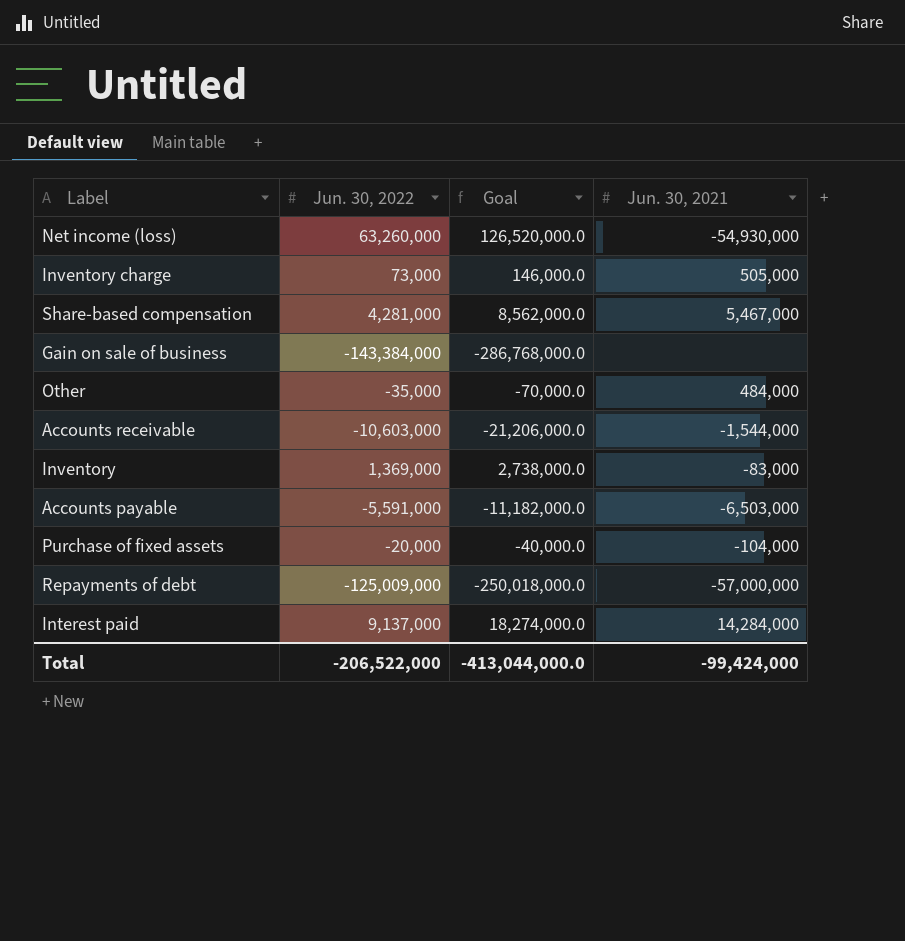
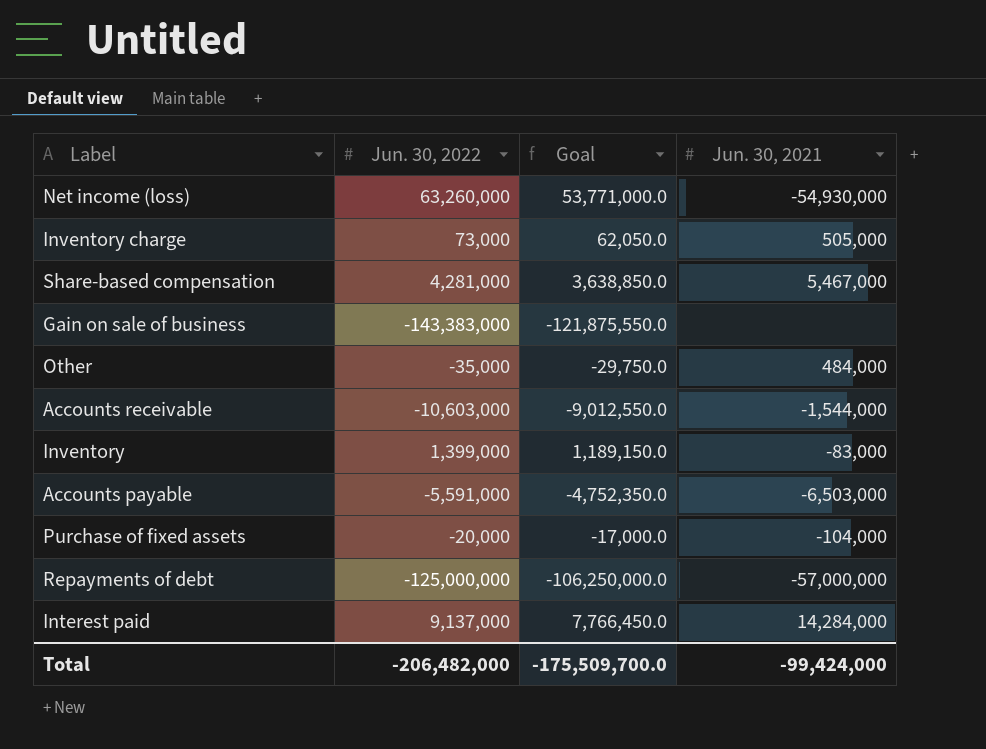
column Goal | formula: [Jun. 30, 2022] * 2 -> [Jun. 30, 2022] * 0.85
Gain on sale of business | Jun. 30, 2022: -143,384,000 -> -143,383,000
Inventory | Jun. 30, 2022: 1,369,000 -> 1,399,000
Repayments of debt | Jun. 30, 2022: -125,009,000 -> -125,000,000
Total | Jun. 30, 2022: -206,522,000 -> -206,482,000
Total | Goal: -413,044,000.0 -> -175,509,700.0

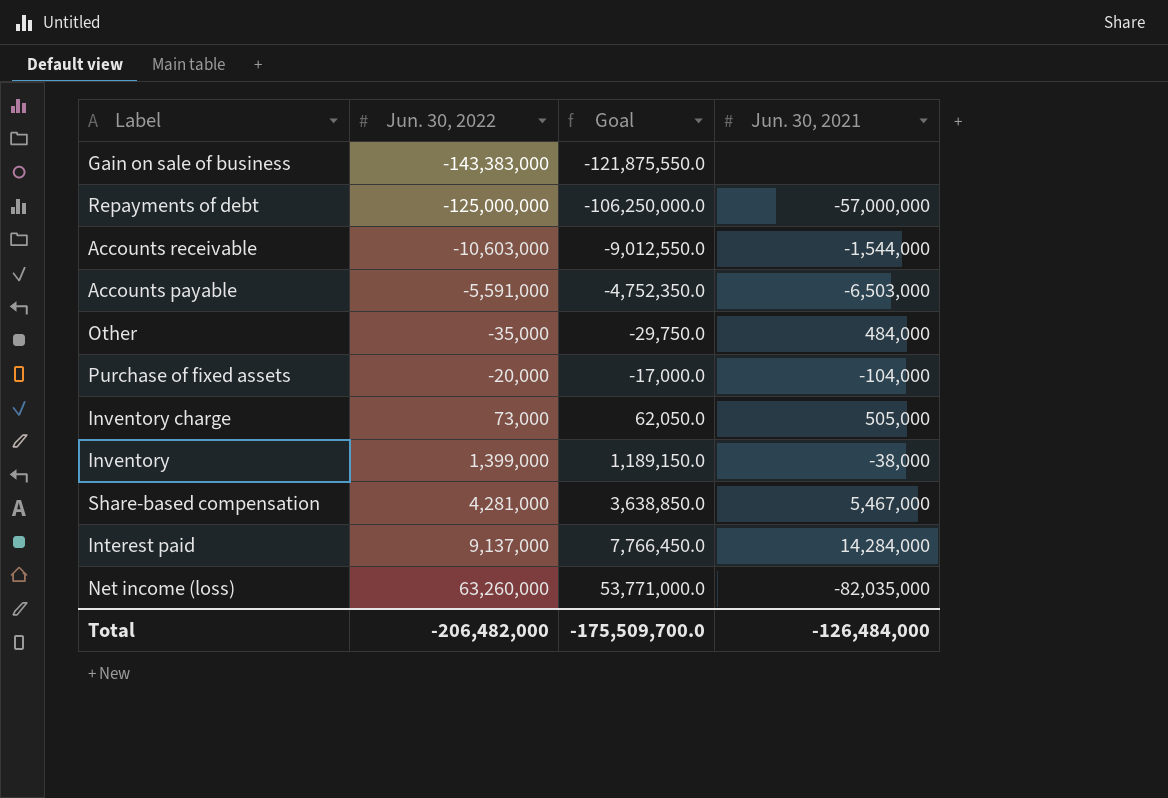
row order: none -> Jun. 30, 2022 ascending
Inventory | Jun. 30, 2021: -83,000 -> -38,000
Net income (loss) | Jun. 30, 2021: -54,930,000 -> -82,035,000
Total | Jun. 30, 2021: -99,424,000 -> -126,484,000

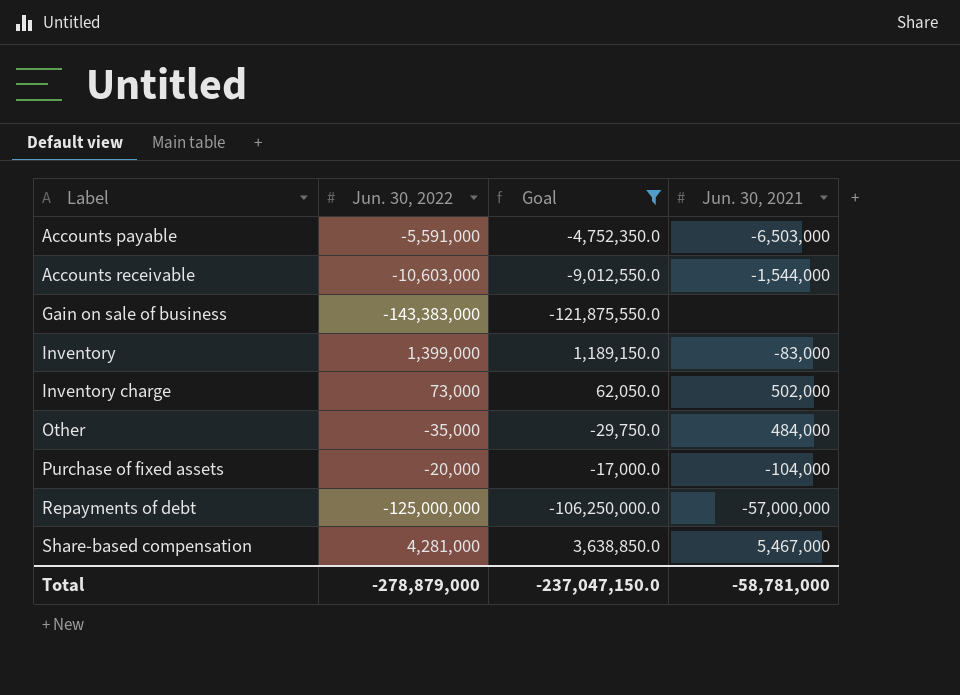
filter: none -> Goal <= 3,638,850.0
row order: Jun. 30, 2022 ascending -> Label ascending
Inventory | Jun. 30, 2021: -38,000 -> -83,000
Inventory charge | Jun. 30, 2021: 505,000 -> 502,000
Total | Jun. 30, 2022: -206,482,000 -> -278,879,000
Total | Goal: -175,509,700.0 -> -237,047,150.0
Total | Jun. 30, 2021: -126,484,000 -> -58,781,000

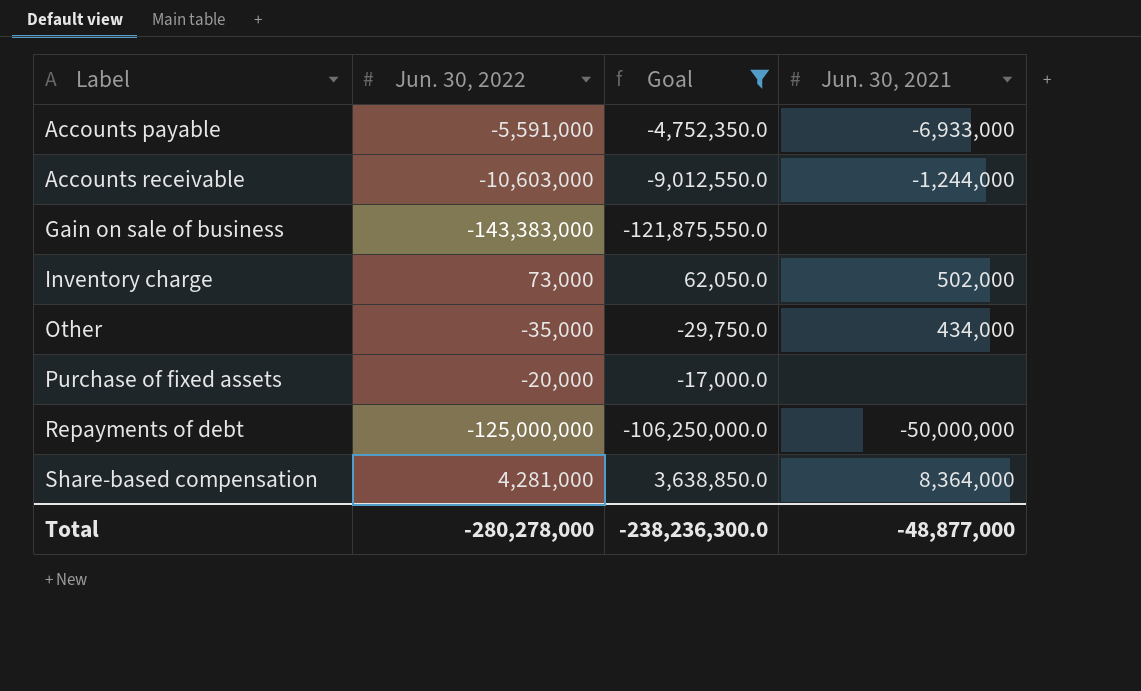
row Inventory: 1,399,000 | 1,189,150.0 | -83,000 -> none
Accounts payable | Jun. 30, 2021: -6,503,000 -> -6,933,000
Accounts receivable | Jun. 30, 2021: -1,544,000 -> -1,244,000
Other | Jun. 30, 2021: 484,000 -> 434,000
Purchase of fixed assets | Jun. 30, 2021: -104,000 -> none
Repayments of debt | Jun. 30, 2021: -57,000,000 -> -50,000,000
Share-based compensation | Jun. 30, 2021: 5,467,000 -> 8,364,000
Total | Jun. 30, 2022: -278,879,000 -> -280,278,000
Total | Goal: -237,047,150.0 -> -238,236,300.0
Total | Jun. 30, 2021: -58,781,000 -> -48,877,000

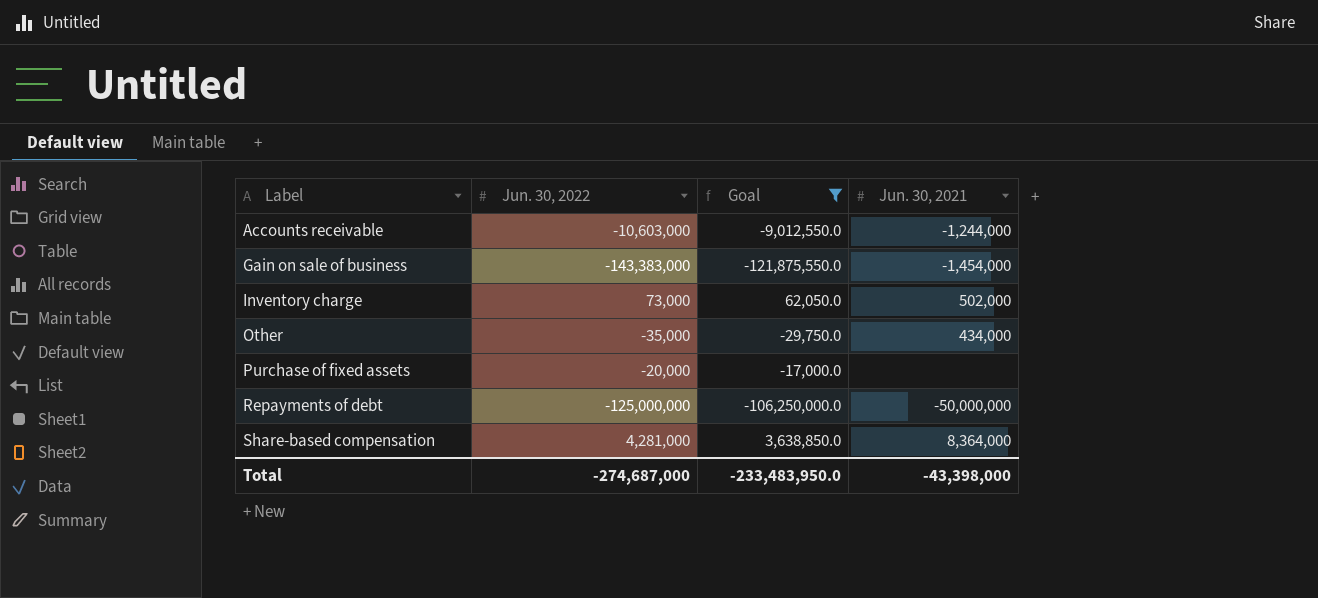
row Accounts payable: -5,591,000 | -4,752,350.0 | -6,933,000 -> none
Gain on sale of business | Jun. 30, 2021: none -> -1,454,000
Total | Jun. 30, 2022: -280,278,000 -> -274,687,000
Total | Goal: -238,236,300.0 -> -233,483,950.0
Total | Jun. 30, 2021: -48,877,000 -> -43,398,000

